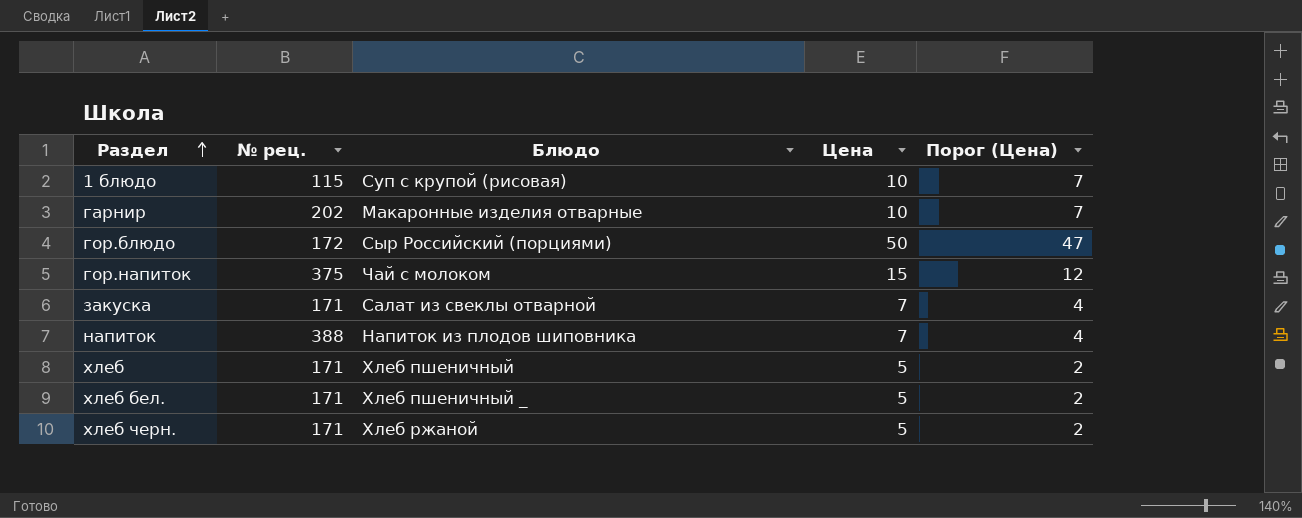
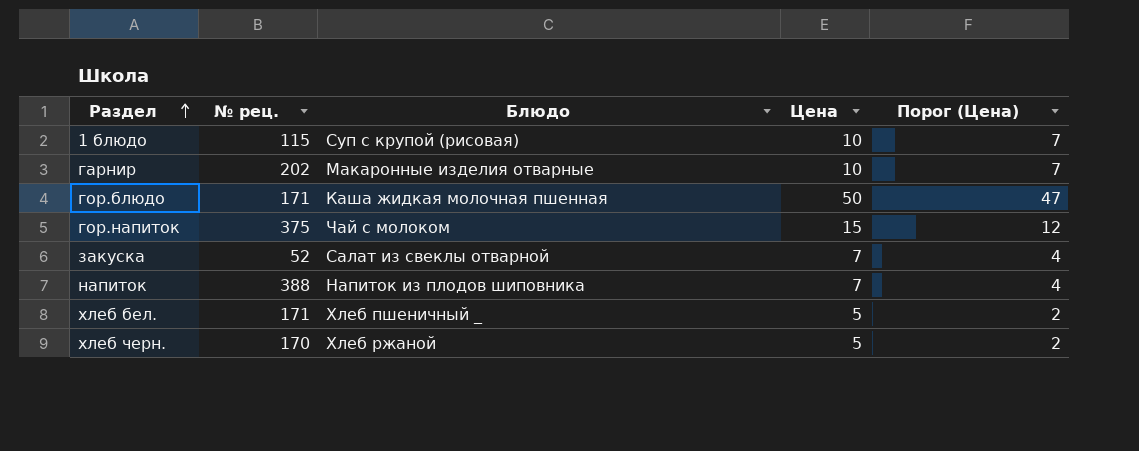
row хлеб: 171 | Хлеб пшеничный | 5 | 2 -> none
гор.блюдо | № рец.: 172 -> 171
гор.блюдо | Блюдо: Сыр Российский (порциями) -> Каша жидкая молочная пшенная
закуска | № рец.: 171 -> 52
хлеб черн. | № рец.: 171 -> 170

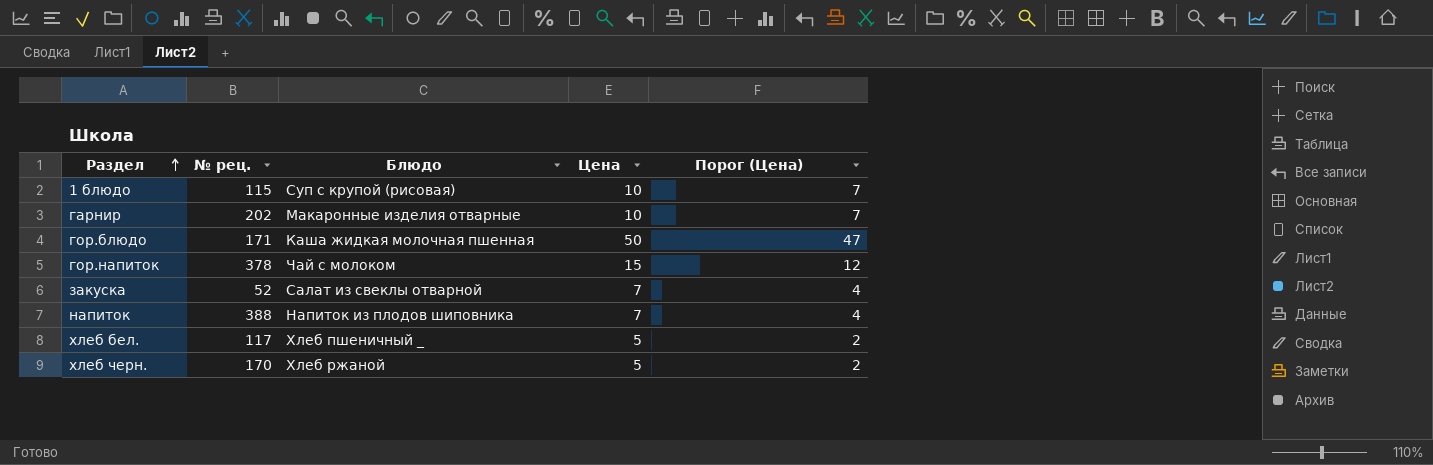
гор.напиток | № рец.: 375 -> 378
хлеб бел. | № рец.: 171 -> 117

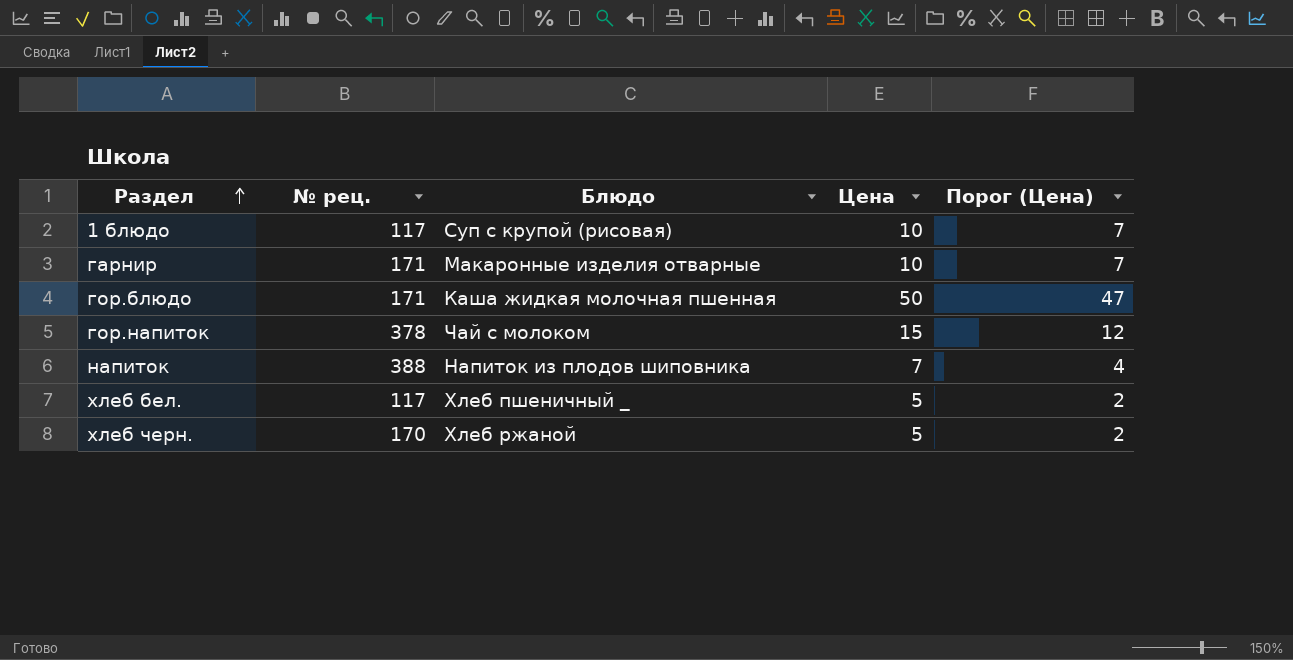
row закуска: 52 | Салат из свеклы отварной | 7 | 4 -> none
1 блюдо | № рец.: 115 -> 117
гарнир | № рец.: 202 -> 171

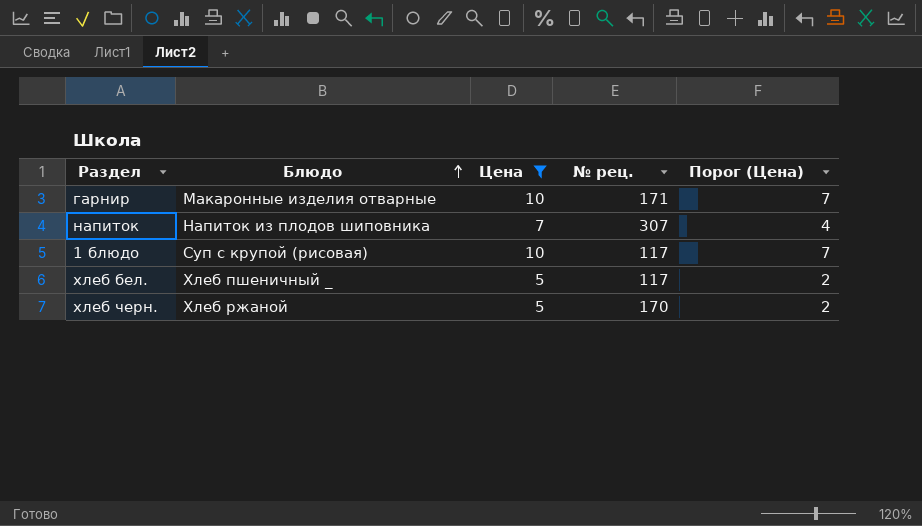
filter: none -> Цена <= 10
row order: Раздел ascending -> Блюдо ascending
column № рец. | position: 2 -> 4
напиток | № рец.: 388 -> 307

